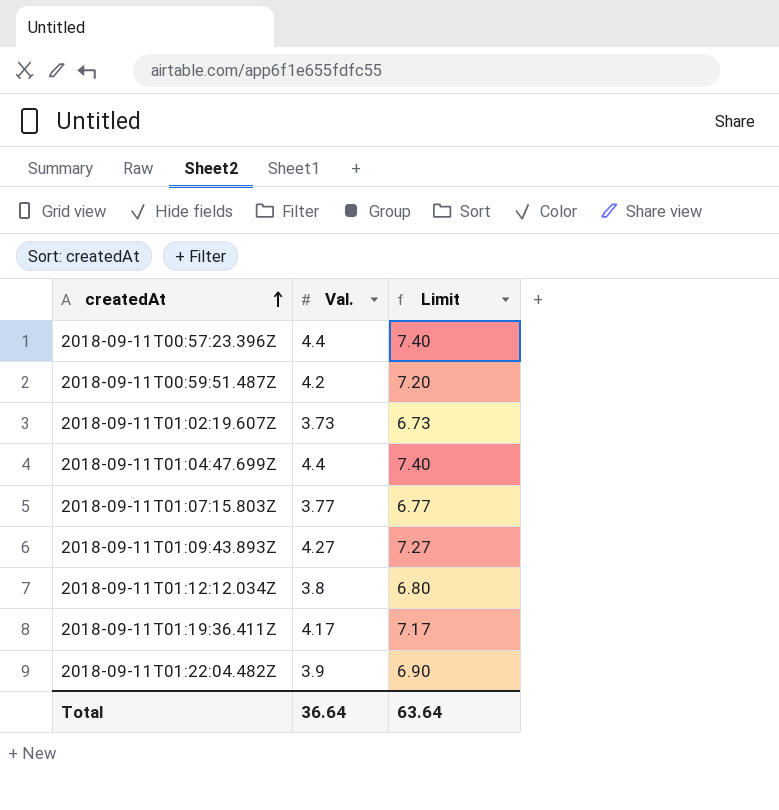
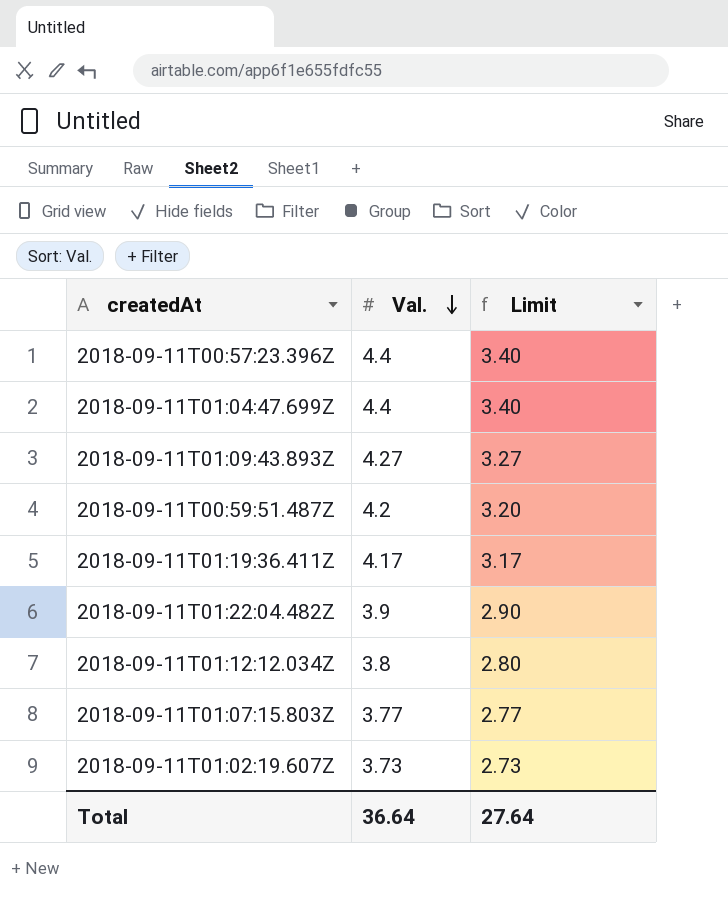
row order: createdAt ascending -> Val. descending
column Limit | formula: [Val.] + 3 -> [Val.] - 1
Total | Limit: 63.64 -> 27.64

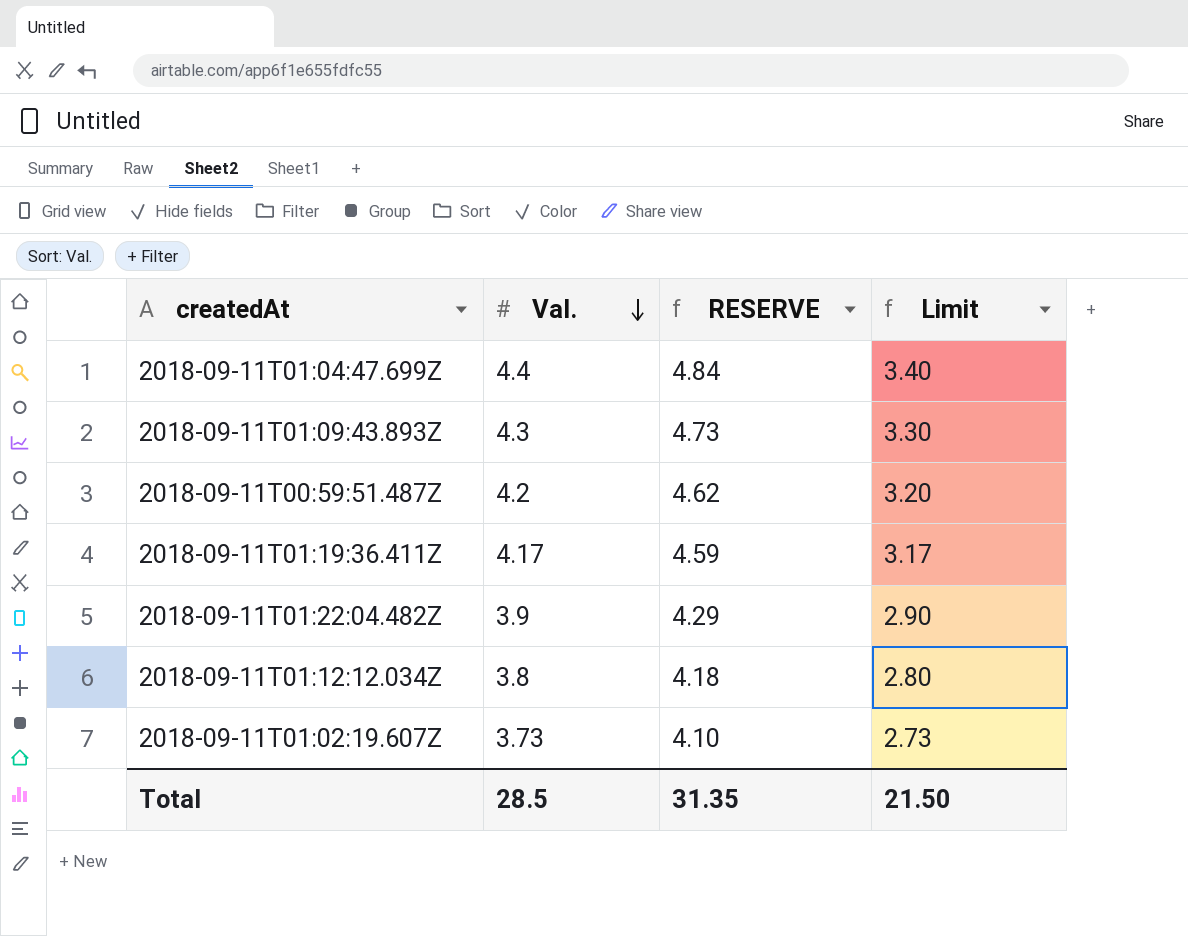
column RESERVE | formula: none -> [Val.] * 1.1
row 2018-09-11T00:57:23.396Z: 4.4 | 3.40 -> none
row 2018-09-11T01:07:15.803Z: 3.77 | 2.77 -> none
2018-09-11T01:09:43.893Z | Val.: 4.27 -> 4.3
2018-09-11T01:09:43.893Z | Limit: 3.27 -> 3.30
Total | Val.: 36.64 -> 28.5
Total | Limit: 27.64 -> 21.50

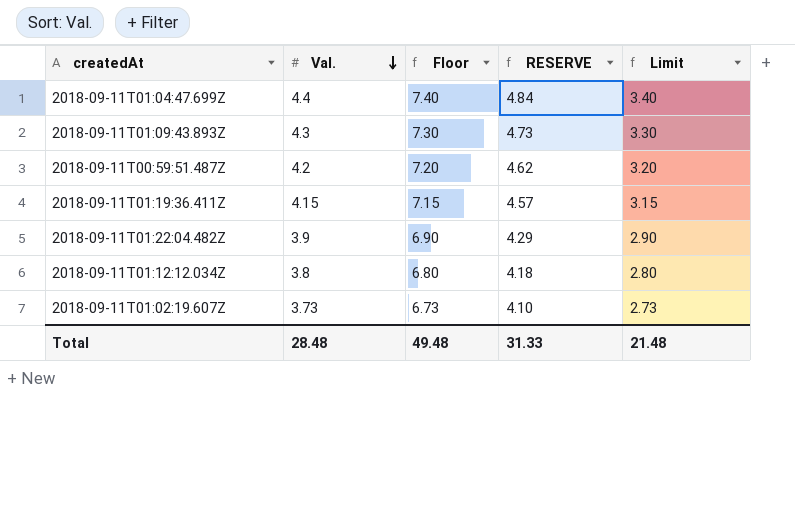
column Floor | formula: none -> [Val.] + 3
2018-09-11T01:19:36.411Z | Val.: 4.17 -> 4.15
2018-09-11T01:19:36.411Z | RESERVE: 4.59 -> 4.57
2018-09-11T01:19:36.411Z | Limit: 3.17 -> 3.15
Total | Val.: 28.5 -> 28.48
Total | RESERVE: 31.35 -> 31.33
Total | Limit: 21.50 -> 21.48

